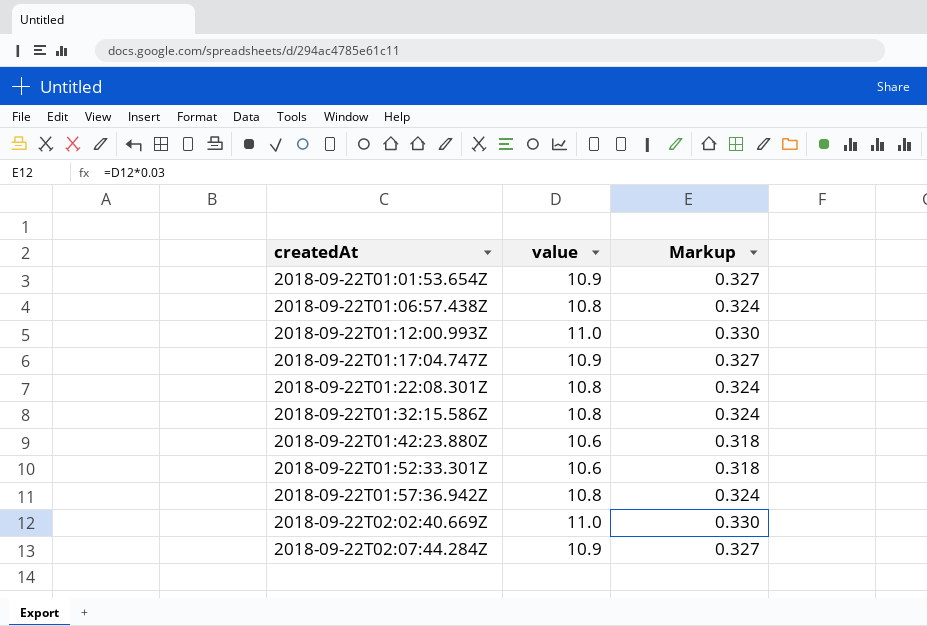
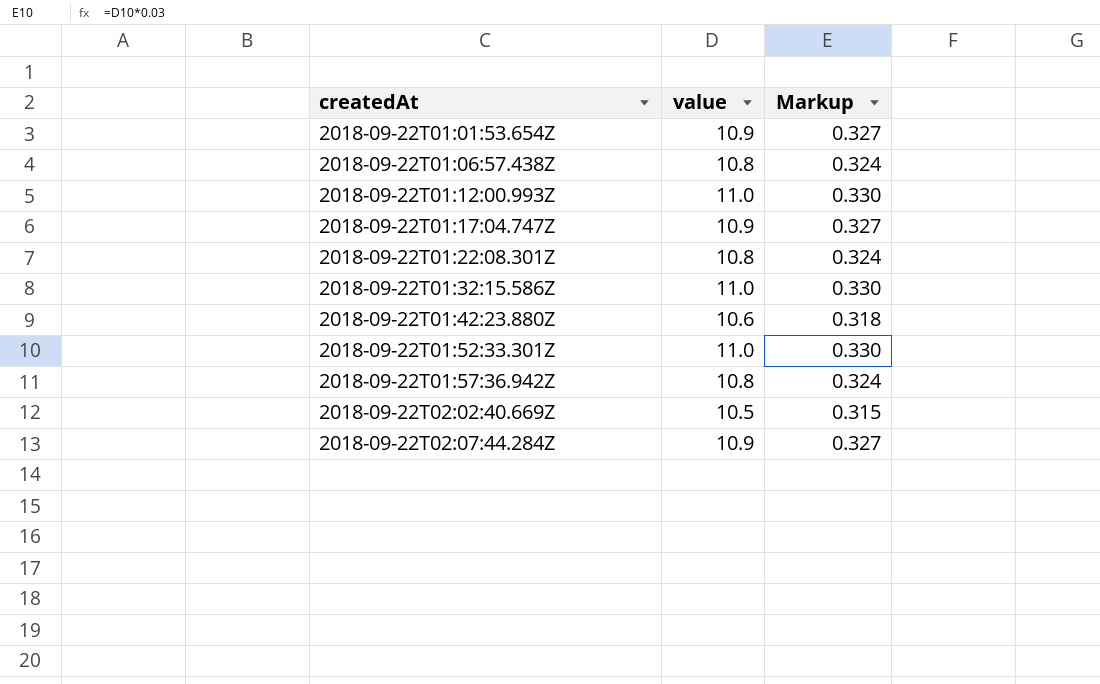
2018-09-22T01:32:15.586Z | value: 10.8 -> 11.0
2018-09-22T01:32:15.586Z | Markup: 0.324 -> 0.330
2018-09-22T01:52:33.301Z | value: 10.6 -> 11.0
2018-09-22T01:52:33.301Z | Markup: 0.318 -> 0.330
2018-09-22T02:02:40.669Z | value: 11.0 -> 10.5
2018-09-22T02:02:40.669Z | Markup: 0.330 -> 0.315

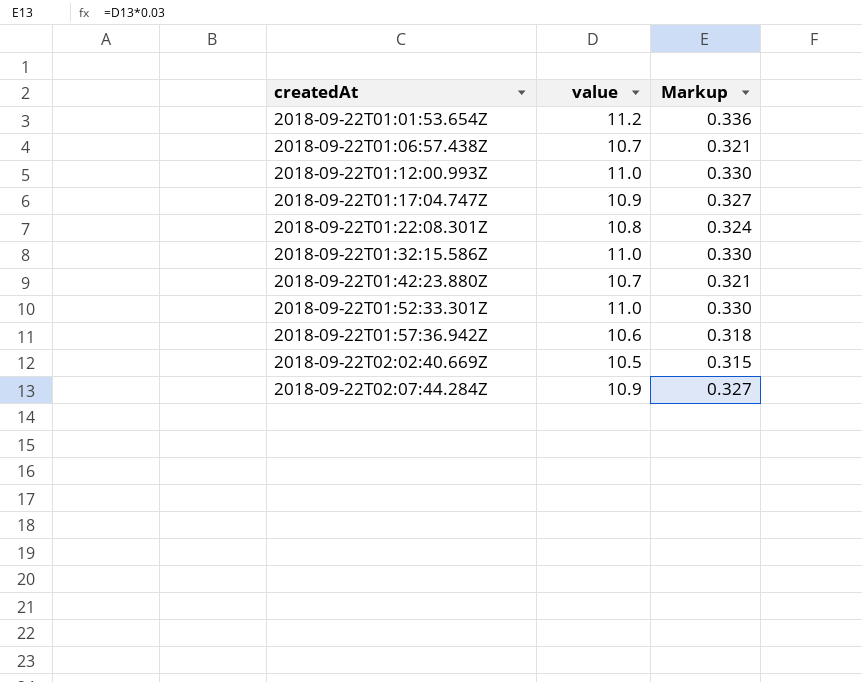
2018-09-22T01:01:53.654Z | value: 10.9 -> 11.2
2018-09-22T01:01:53.654Z | Markup: 0.327 -> 0.336
2018-09-22T01:06:57.438Z | value: 10.8 -> 10.7
2018-09-22T01:06:57.438Z | Markup: 0.324 -> 0.321
2018-09-22T01:42:23.880Z | value: 10.6 -> 10.7
2018-09-22T01:42:23.880Z | Markup: 0.318 -> 0.321
2018-09-22T01:57:36.942Z | value: 10.8 -> 10.6
2018-09-22T01:57:36.942Z | Markup: 0.324 -> 0.318

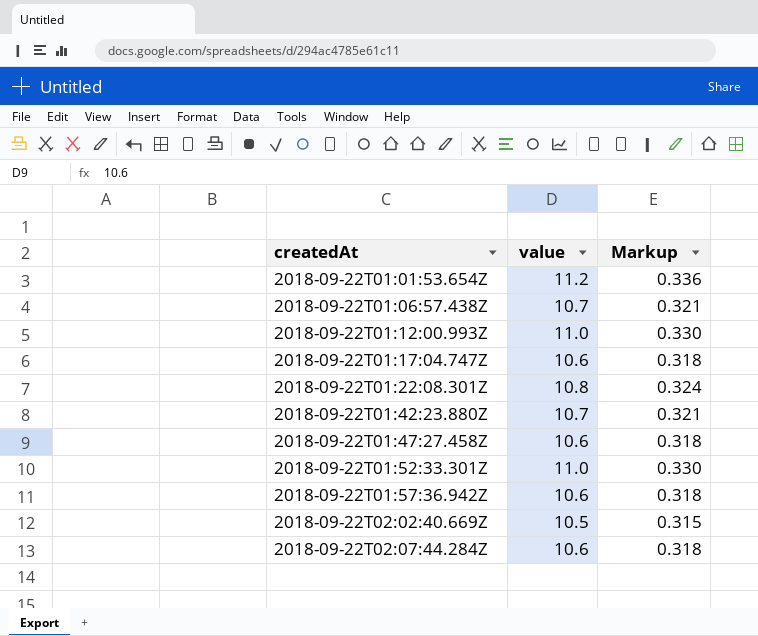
row 2018-09-22T01:32:15.586Z: 11.0 | 0.330 -> none
2018-09-22T01:17:04.747Z | value: 10.9 -> 10.6
2018-09-22T01:17:04.747Z | Markup: 0.327 -> 0.318
row 2018-09-22T01:47:27.458Z: none -> 10.6 | 0.318
2018-09-22T02:07:44.284Z | value: 10.9 -> 10.6
2018-09-22T02:07:44.284Z | Markup: 0.327 -> 0.318

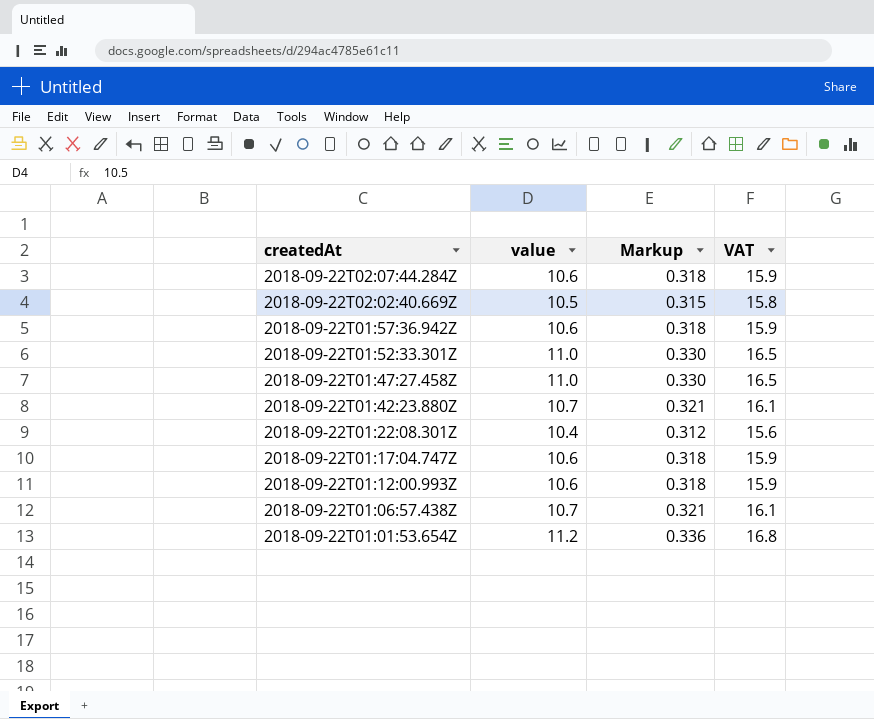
row order: createdAt ascending -> createdAt descending
column VAT | formula: none -> [value] * 1.5
2018-09-22T01:47:27.458Z | value: 10.6 -> 11.0
2018-09-22T01:47:27.458Z | Markup: 0.318 -> 0.330
2018-09-22T01:22:08.301Z | value: 10.8 -> 10.4
2018-09-22T01:22:08.301Z | Markup: 0.324 -> 0.312
2018-09-22T01:12:00.993Z | value: 11.0 -> 10.6
2018-09-22T01:12:00.993Z | Markup: 0.330 -> 0.318

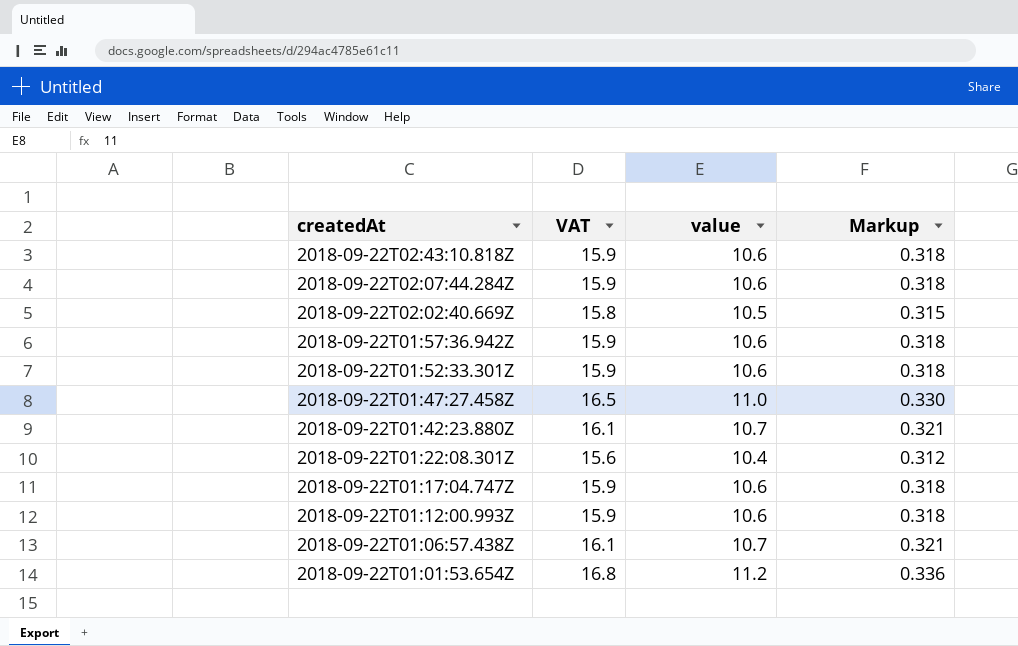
column VAT | position: 4 -> 2
row 2018-09-22T02:43:10.818Z: none -> 15.9 | 10.6 | 0.318
2018-09-22T01:52:33.301Z | VAT: 16.5 -> 15.9
2018-09-22T01:52:33.301Z | value: 11.0 -> 10.6
2018-09-22T01:52:33.301Z | Markup: 0.330 -> 0.318

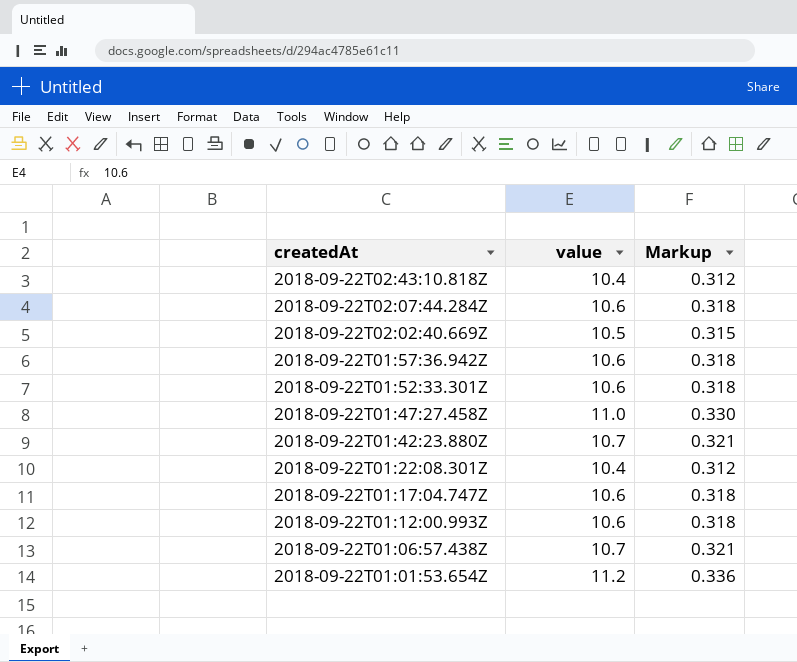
column VAT | formula: [value] * 1.5 -> none
2018-09-22T02:43:10.818Z | value: 10.6 -> 10.4
2018-09-22T02:43:10.818Z | Markup: 0.318 -> 0.312

